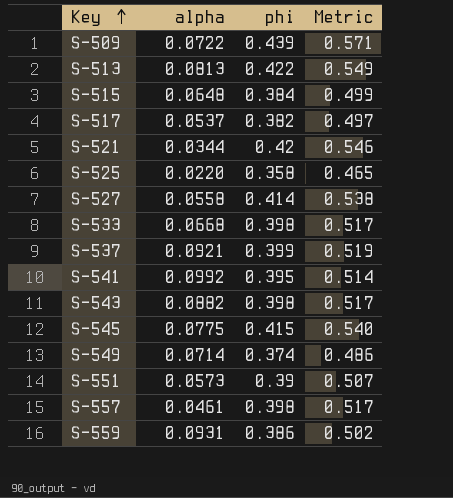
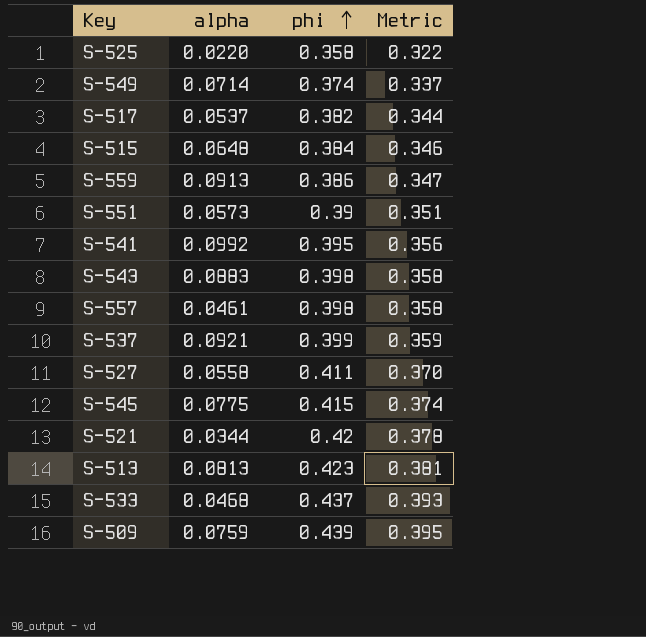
row order: Key ascending -> phi ascending
column Metric | formula: [phi] * 1.3 -> [phi] * 0.9
S-559 | alpha: 0.0931 -> 0.0913
S-543 | alpha: 0.0882 -> 0.0883
S-527 | phi: 0.414 -> 0.411
S-513 | phi: 0.422 -> 0.423
S-533 | alpha: 0.0668 -> 0.0468
S-533 | phi: 0.398 -> 0.437
S-509 | alpha: 0.0722 -> 0.0759

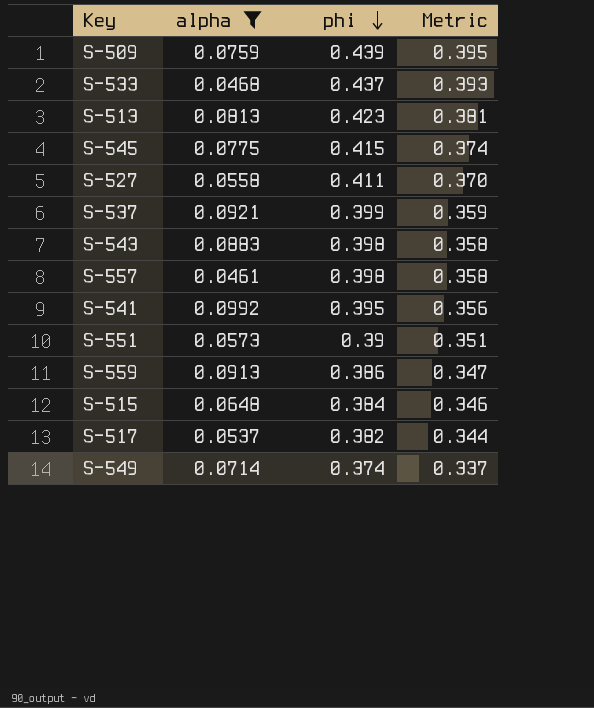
filter: none -> alpha >= 0.0461
row order: phi ascending -> phi descending

